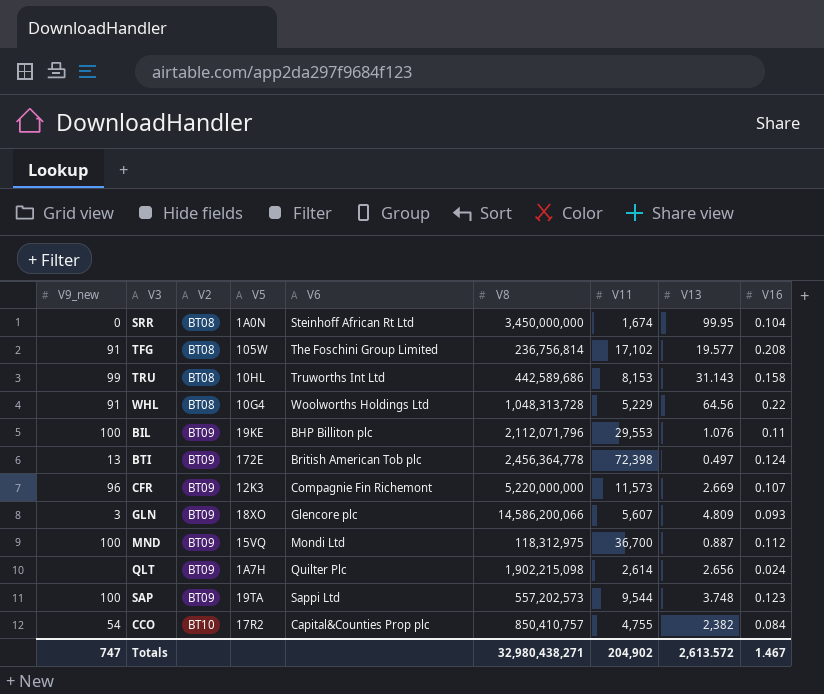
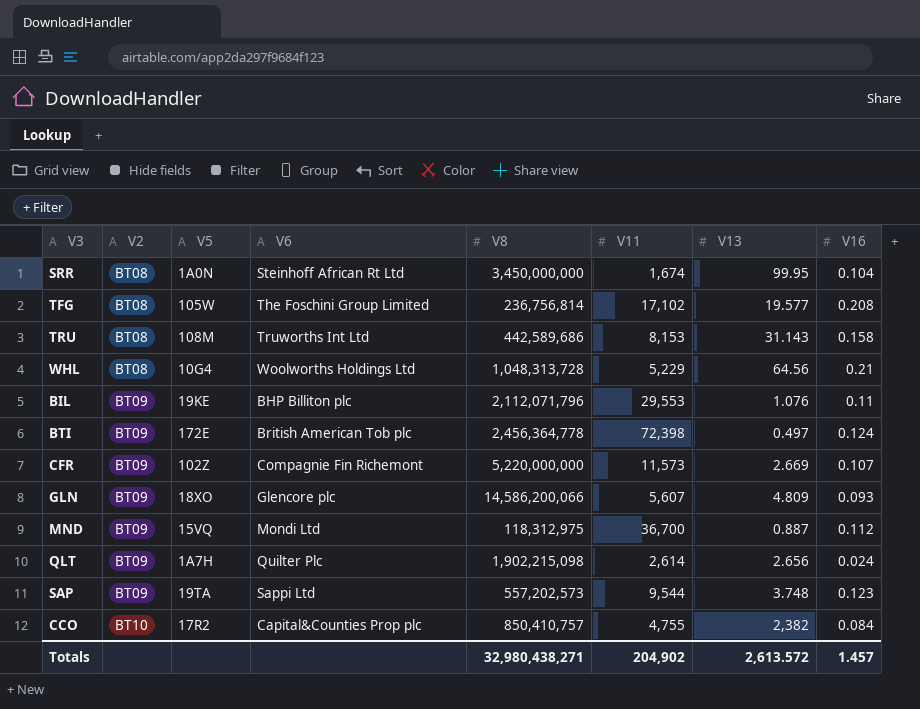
column V9_new | position: 1 -> none
TRU | V5: 10HL -> 108M
WHL | V16: 0.22 -> 0.21
CFR | V5: 12K3 -> 102Z
Totals | V16: 1.467 -> 1.457

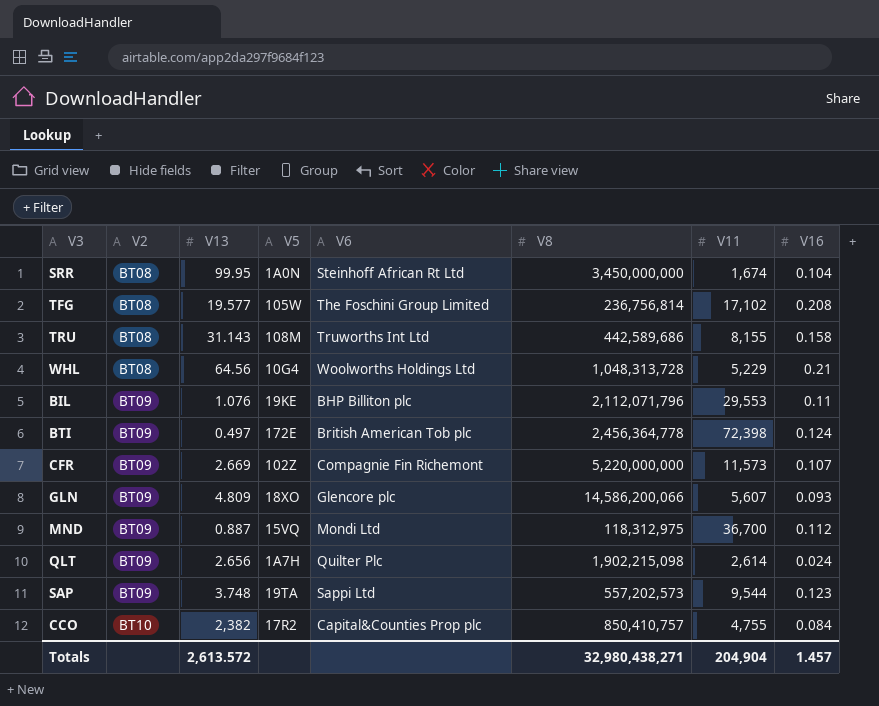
column V13 | position: 7 -> 3
TRU | V11: 8,153 -> 8,155
Totals | V11: 204,902 -> 204,904

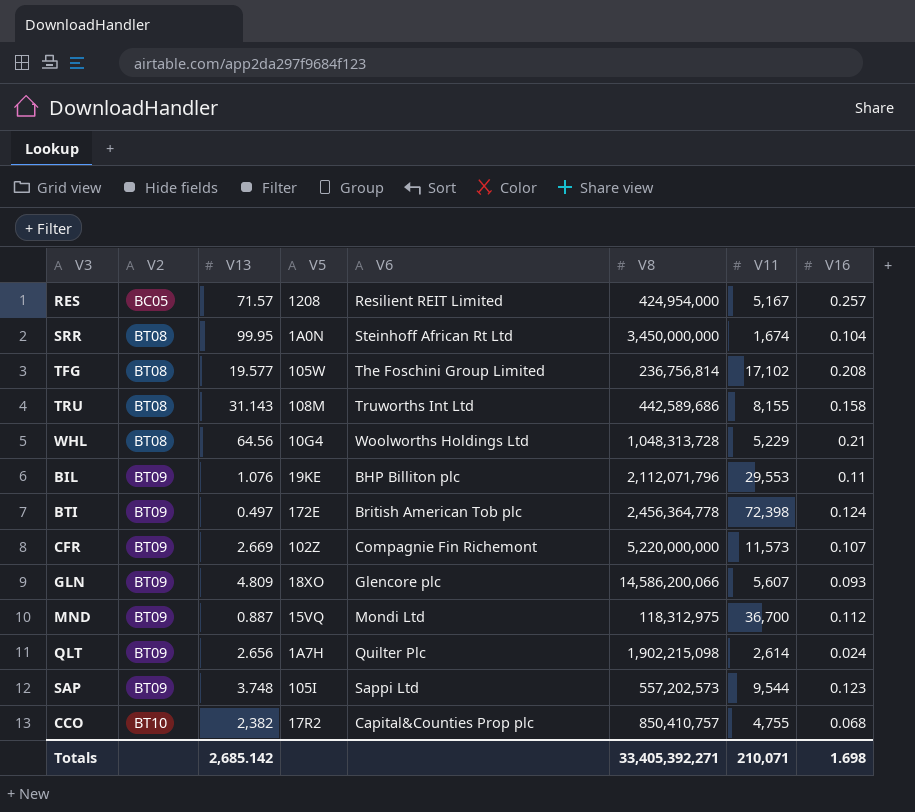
row RES: none -> BC05 | 71.57 | 1208 | Resilient REIT Limited | 424,954,000 | 5,167 | 0.257
SAP | V5: 19TA -> 105I
CCO | V16: 0.084 -> 0.068
Totals | V13: 2,613.572 -> 2,685.142
Totals | V8: 32,980,438,271 -> 33,405,392,271
Totals | V11: 204,904 -> 210,071
Totals | V16: 1.457 -> 1.698

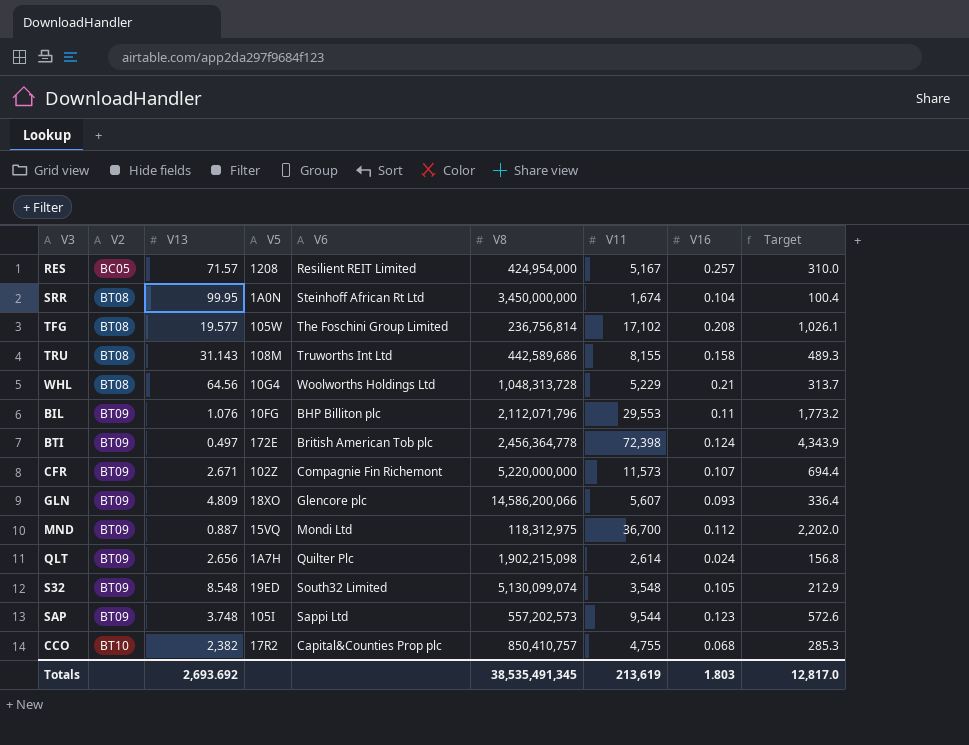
column Target | formula: none -> [V11] * 0.06
BIL | V5: 19KE -> 10FG
CFR | V13: 2.669 -> 2.671
row S32: none -> BT09 | 8.548 | 19ED | South32 Limited | 5,130,099,074 | 3,548 | 0.105 | 212.9
Totals | V13: 2,685.142 -> 2,693.692
Totals | V8: 33,405,392,271 -> 38,535,491,345
Totals | V11: 210,071 -> 213,619
Totals | V16: 1.698 -> 1.803

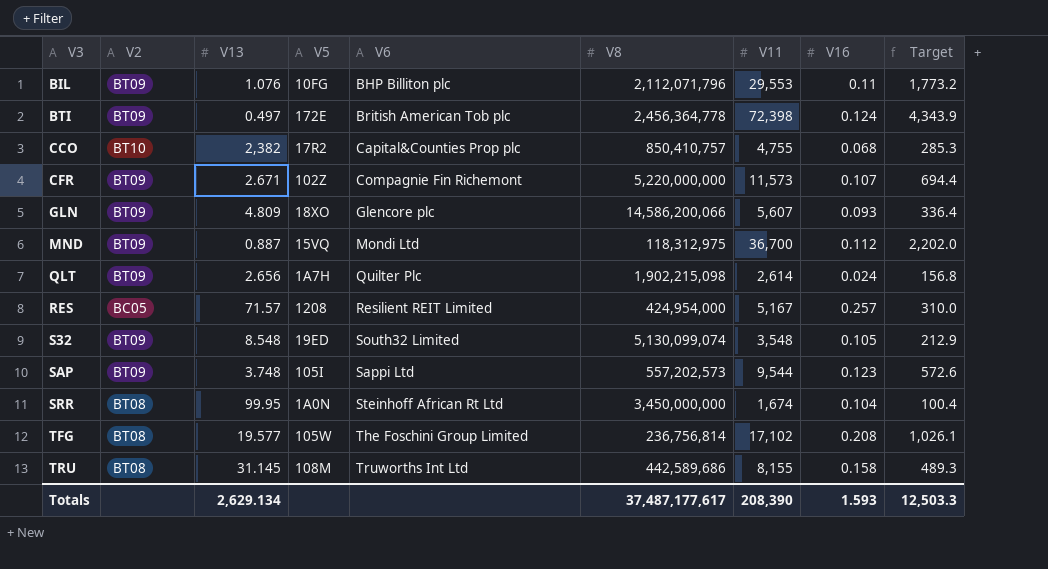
row order: V2 ascending -> V3 ascending
row WHL: BT08 | 64.56 | 10G4 | Woolworths Holdings Ltd | 1,048,313,728 | 5,229 | 0.21 | 313.7 -> none
TRU | V13: 31.143 -> 31.145
Totals | V13: 2,693.692 -> 2,629.134
Totals | V8: 38,535,491,345 -> 37,487,177,617
Totals | V11: 213,619 -> 208,390
Totals | V16: 1.803 -> 1.593
Totals | Target: 12,817.0 -> 12,503.3

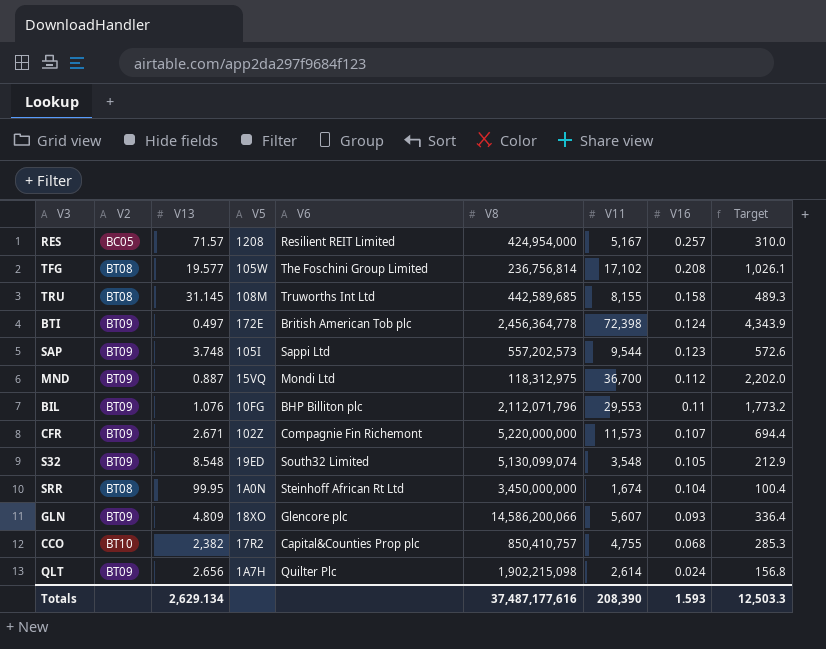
row order: V3 ascending -> V16 descending
TRU | V8: 442,589,686 -> 442,589,685
Totals | V8: 37,487,177,617 -> 37,487,177,616

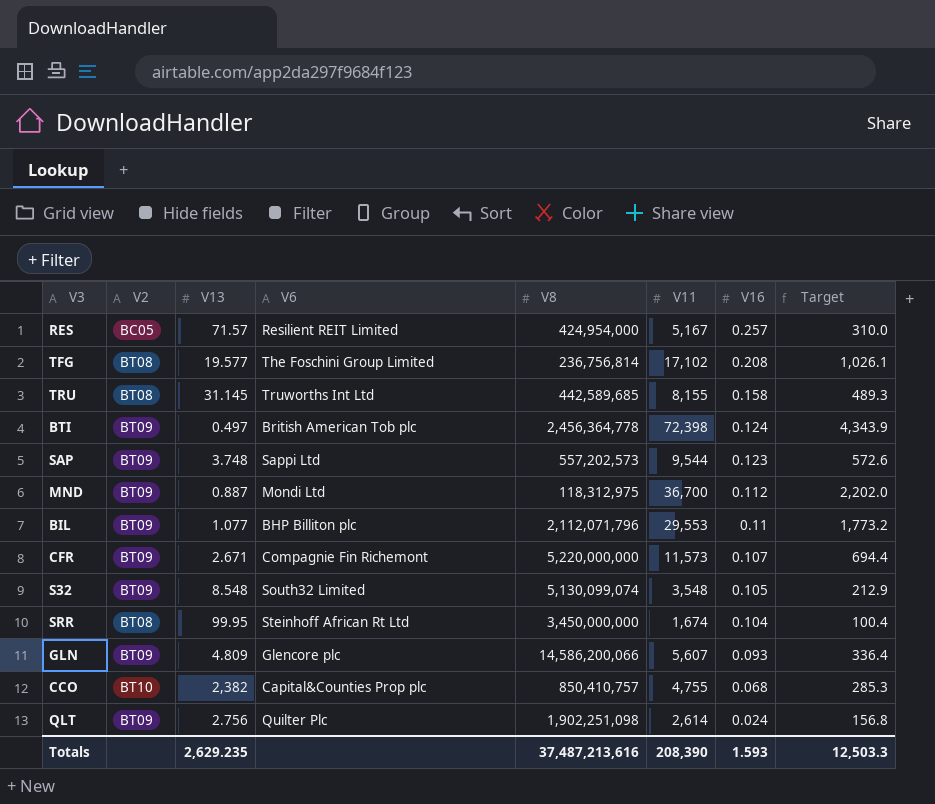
column V5 | position: 4 -> none
BIL | V13: 1.076 -> 1.077
QLT | V13: 2.656 -> 2.756
QLT | V8: 1,902,215,098 -> 1,902,251,098
Totals | V13: 2,629.134 -> 2,629.235
Totals | V8: 37,487,177,616 -> 37,487,213,616

